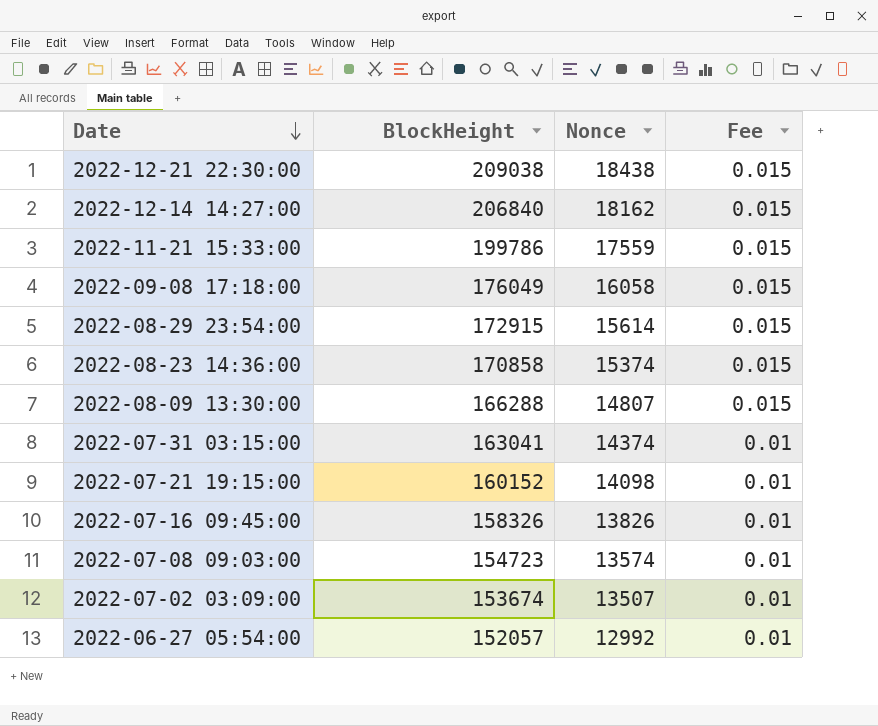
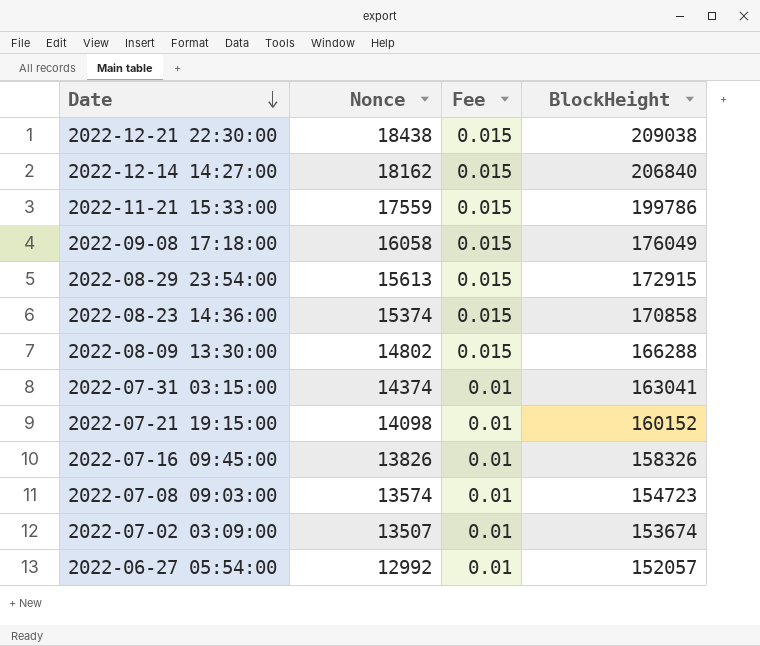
column BlockHeight | position: 2 -> 4
2022-08-29 23:54:00 | Nonce: 15614 -> 15613
2022-08-09 13:30:00 | Nonce: 14807 -> 14802

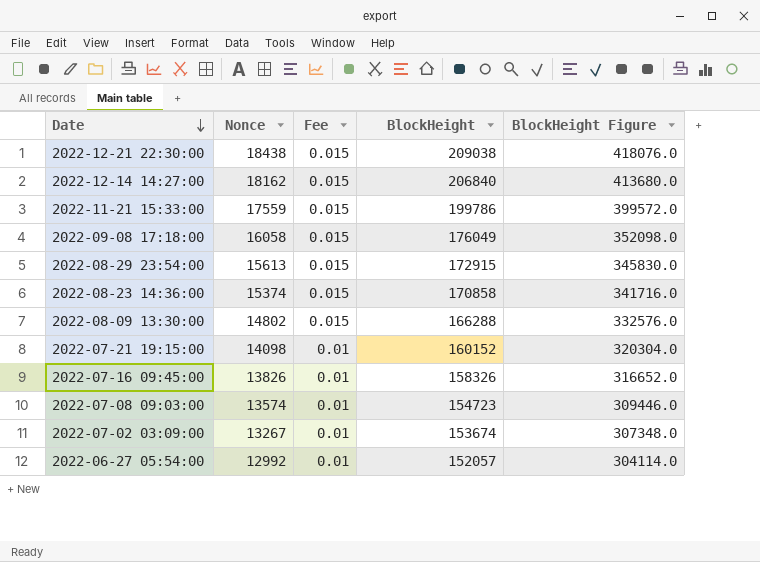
column BlockHeight Figure | formula: none -> [BlockHeight] * 2
row 2022-07-31 03:15:00: 14374 | 0.01 | 163041 -> none
2022-07-02 03:09:00 | Nonce: 13507 -> 13267

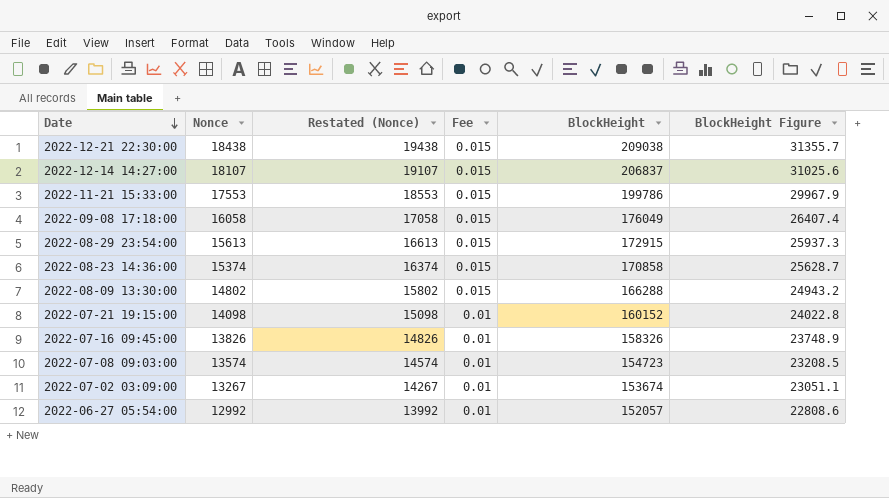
column Restated (Nonce) | formula: none -> [Nonce] + 1000
column BlockHeight Figure | formula: [BlockHeight] * 2 -> [BlockHeight] * 0.15
2022-12-14 14:27:00 | Nonce: 18162 -> 18107
2022-12-14 14:27:00 | BlockHeight: 206840 -> 206837
2022-11-21 15:33:00 | Nonce: 17559 -> 17553

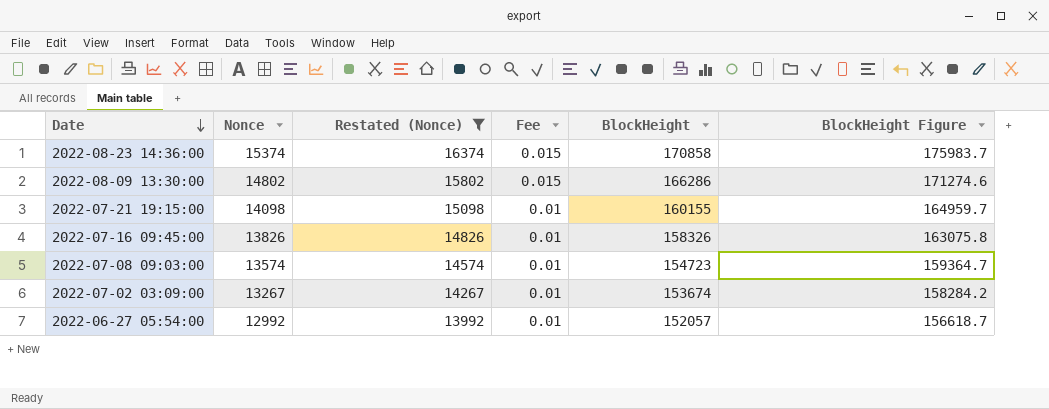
filter: none -> Restated (Nonce) <= 16374
column BlockHeight Figure | formula: [BlockHeight] * 0.15 -> [BlockHeight] * 1.03
2022-08-09 13:30:00 | BlockHeight: 166288 -> 166286
2022-07-21 19:15:00 | BlockHeight: 160152 -> 160155

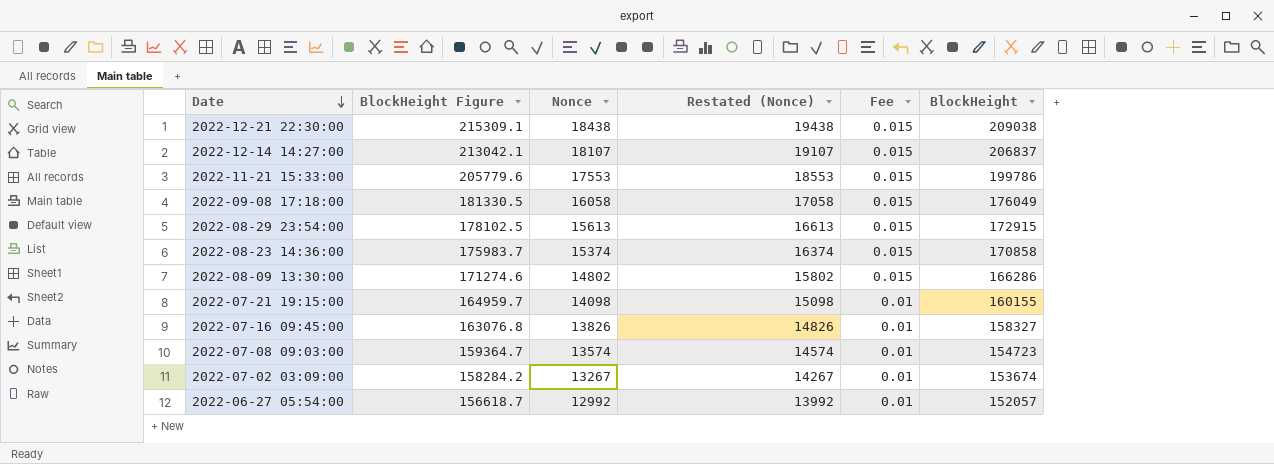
filter: Restated (Nonce) <= 16374 -> none
column BlockHeight Figure | position: 6 -> 2
2022-07-16 09:45:00 | BlockHeight Figure: 163075.8 -> 163076.8
2022-07-16 09:45:00 | BlockHeight: 158326 -> 158327

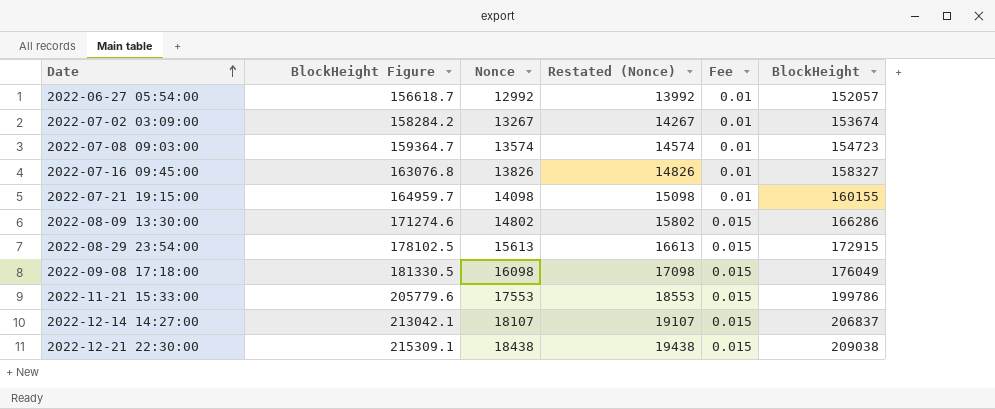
row order: Date descending -> Date ascending
row 2022-08-23 14:36:00: 175983.7 | 15374 | 16374 | 0.015 | 170858 -> none
2022-09-08 17:18:00 | Nonce: 16058 -> 16098
2022-09-08 17:18:00 | Restated (Nonce): 17058 -> 17098

